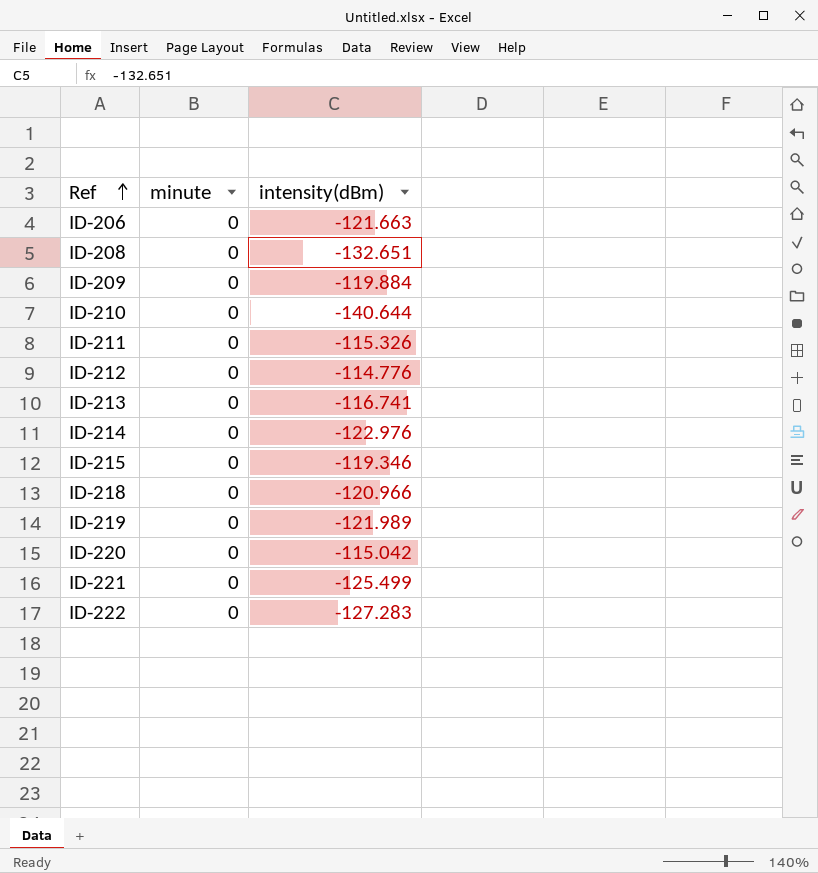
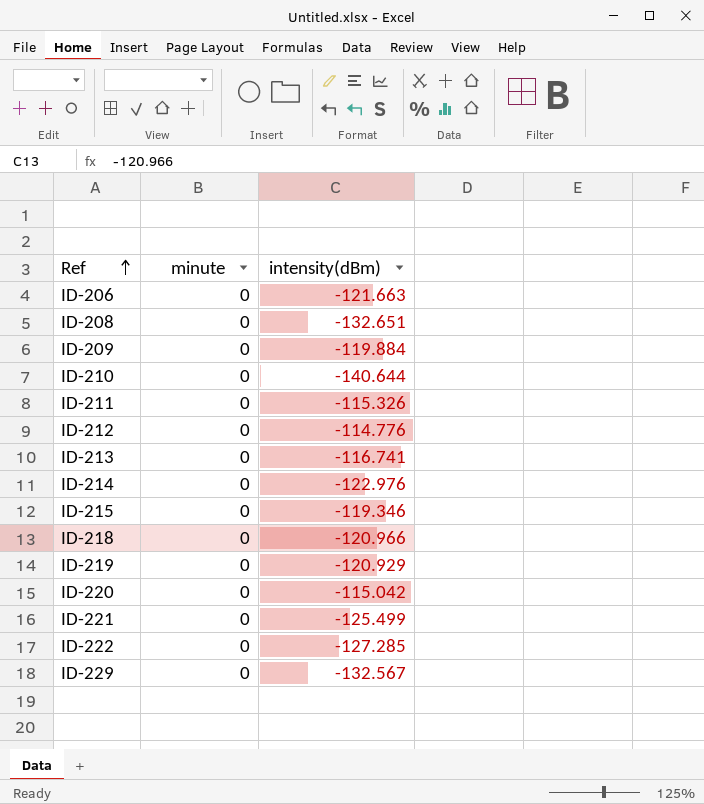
ID-219 | intensity(dBm): -121.989 -> -120.929
ID-222 | intensity(dBm): -127.283 -> -127.285
row ID-229: none -> 0 | -132.567

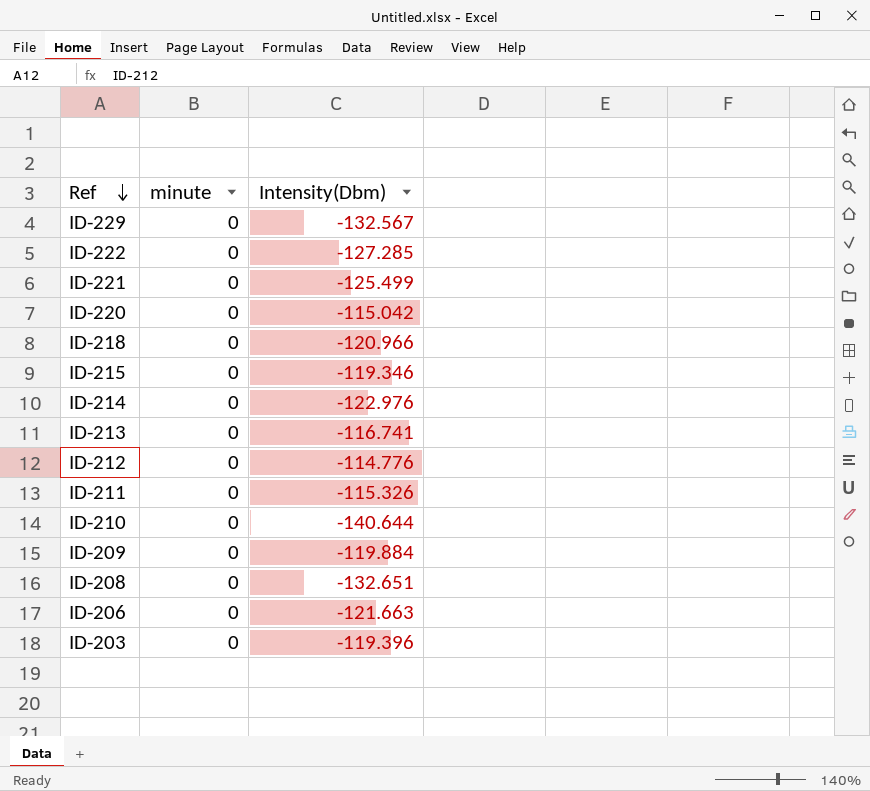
row order: Ref ascending -> Ref descending
column name: intensity(dBm) -> Intensity(Dbm)
row ID-219: 0 | -120.929 -> none
row ID-203: none -> 0 | -119.396

